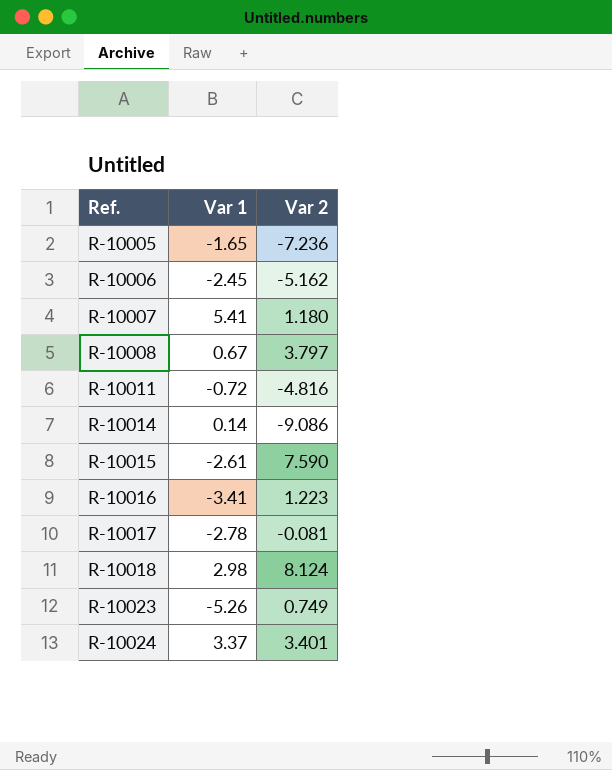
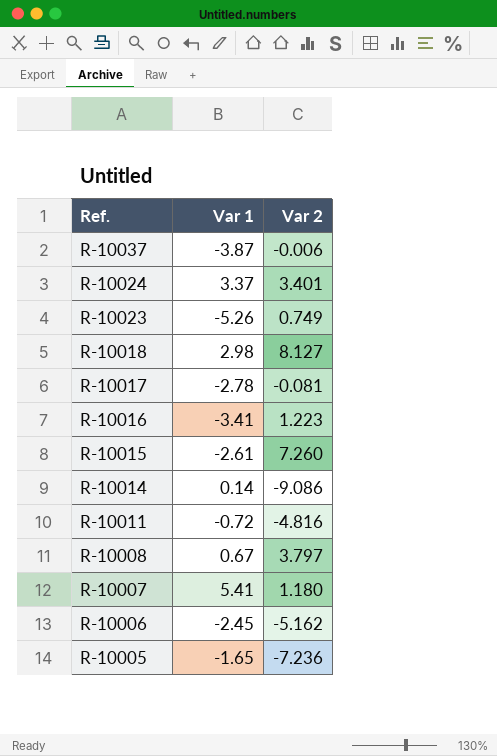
row order: Ref. ascending -> Ref. descending
row R-10037: none -> -3.87 | -0.006
R-10018 | Var 2: 8.124 -> 8.127
R-10015 | Var 2: 7.590 -> 7.260

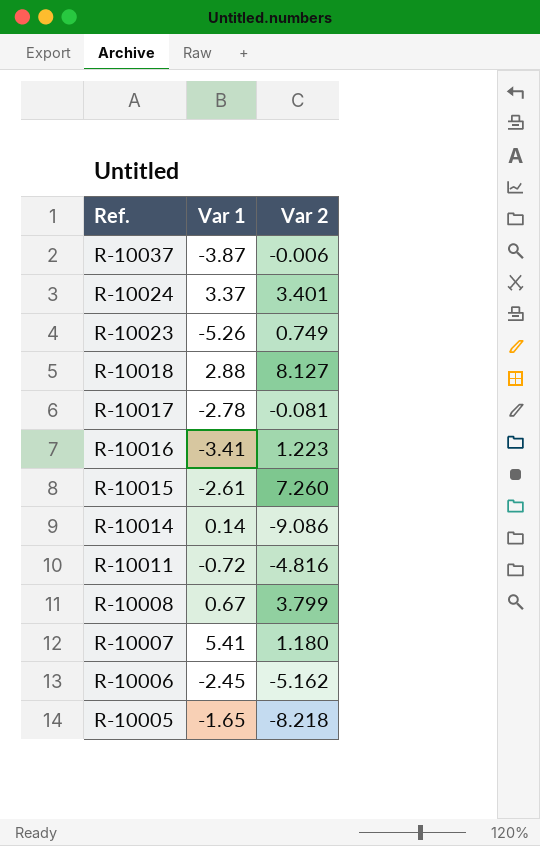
R-10018 | Var 1: 2.98 -> 2.88
R-10008 | Var 2: 3.797 -> 3.799
R-10005 | Var 2: -7.236 -> -8.218

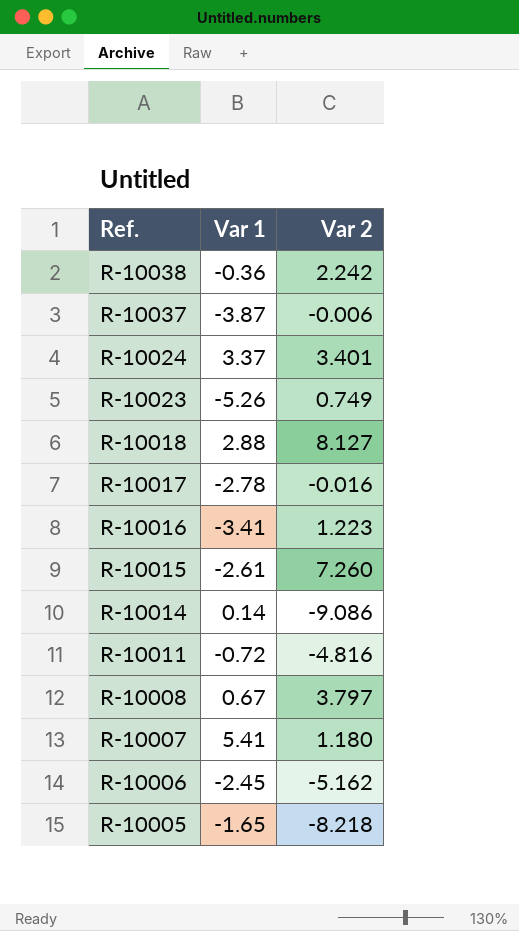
row R-10038: none -> -0.36 | 2.242
R-10017 | Var 2: -0.081 -> -0.016
R-10008 | Var 2: 3.799 -> 3.797

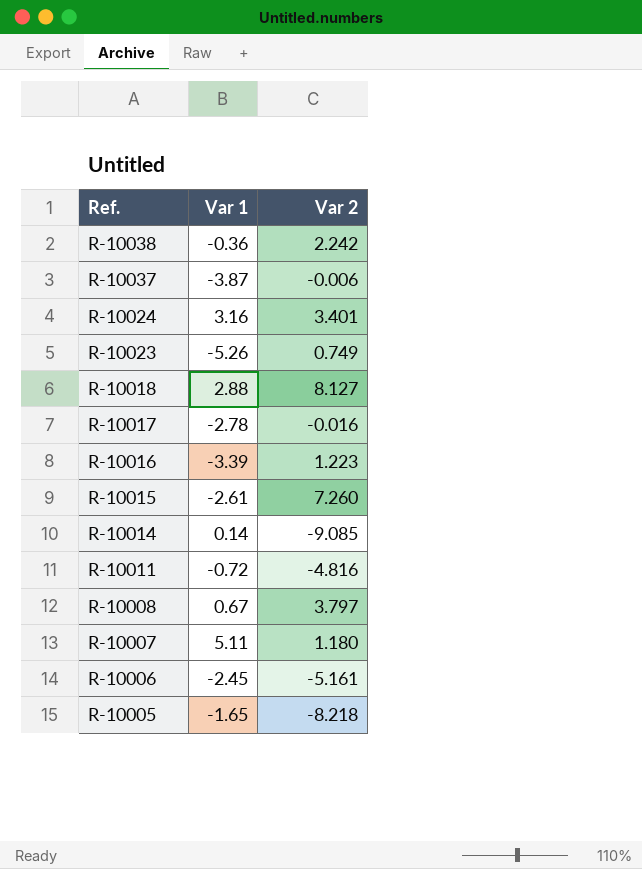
R-10024 | Var 1: 3.37 -> 3.16
R-10016 | Var 1: -3.41 -> -3.39
R-10014 | Var 2: -9.086 -> -9.085
R-10007 | Var 1: 5.41 -> 5.11
R-10006 | Var 2: -5.162 -> -5.161

